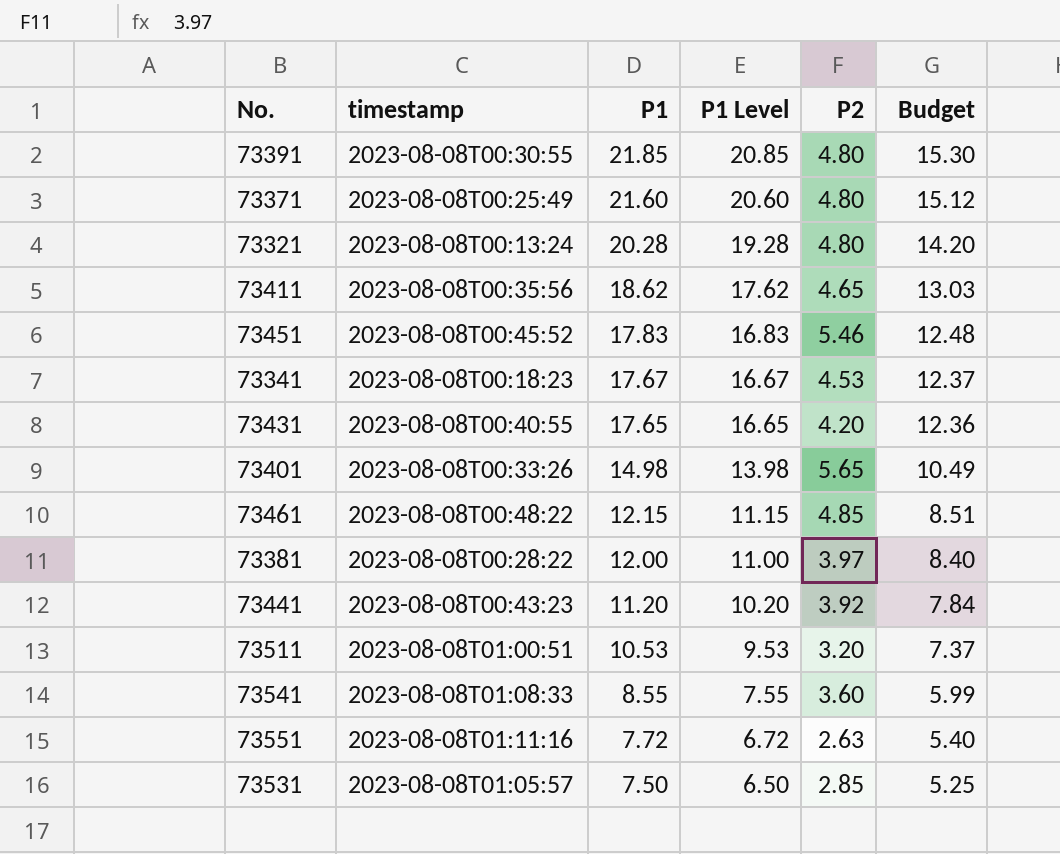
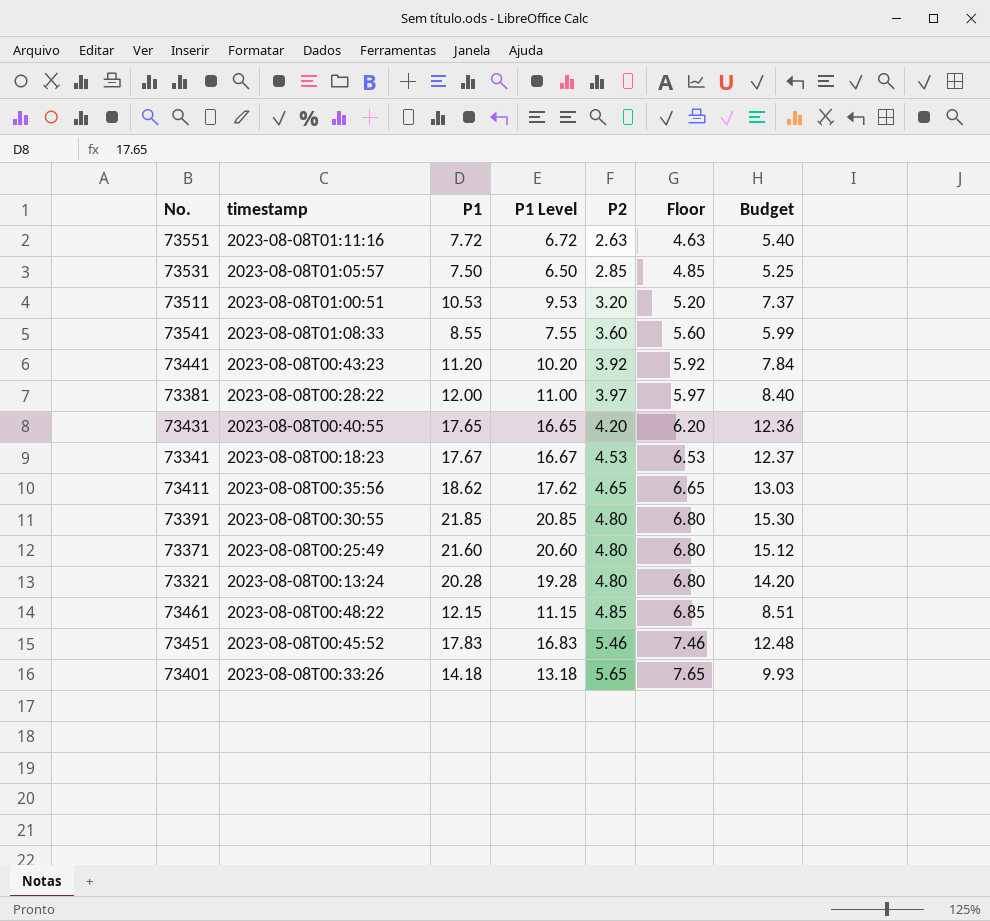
row order: P1 descending -> P2 ascending
column Floor | formula: none -> [P2] + 2
73401 | P1: 14.98 -> 14.18
73401 | P1 Level: 13.98 -> 13.18
73401 | Budget: 10.49 -> 9.93

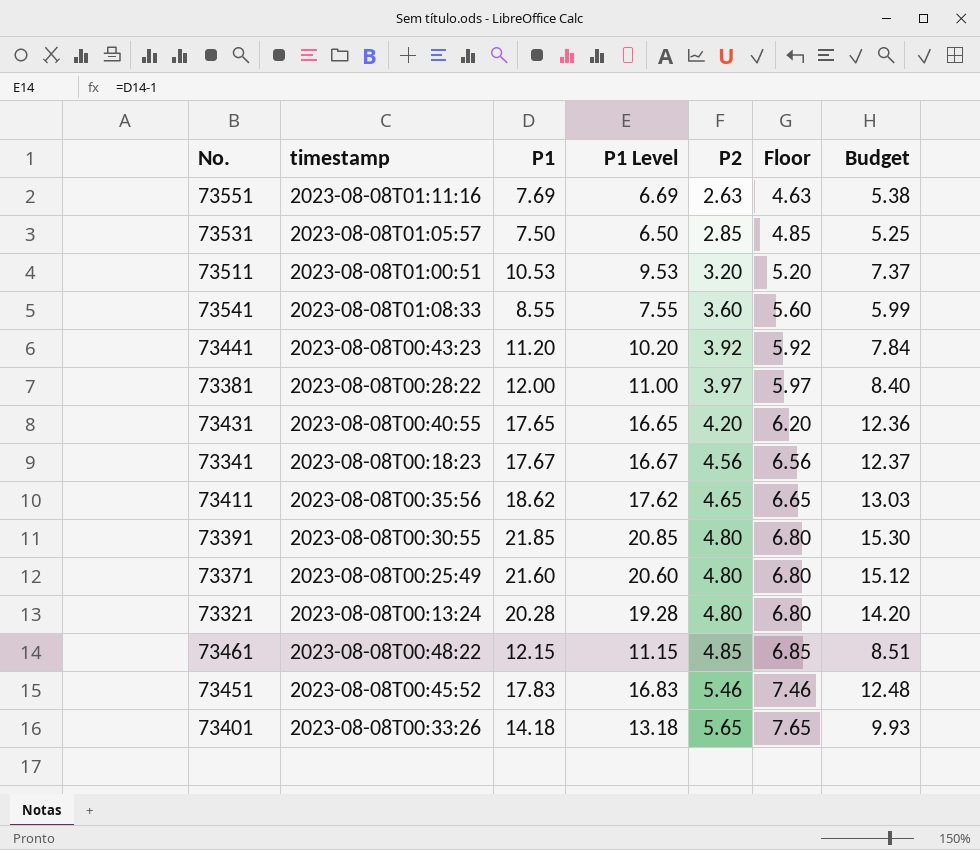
73551 | P1: 7.72 -> 7.69
73551 | P1 Level: 6.72 -> 6.69
73551 | Budget: 5.40 -> 5.38
73341 | P2: 4.53 -> 4.56
73341 | Floor: 6.53 -> 6.56

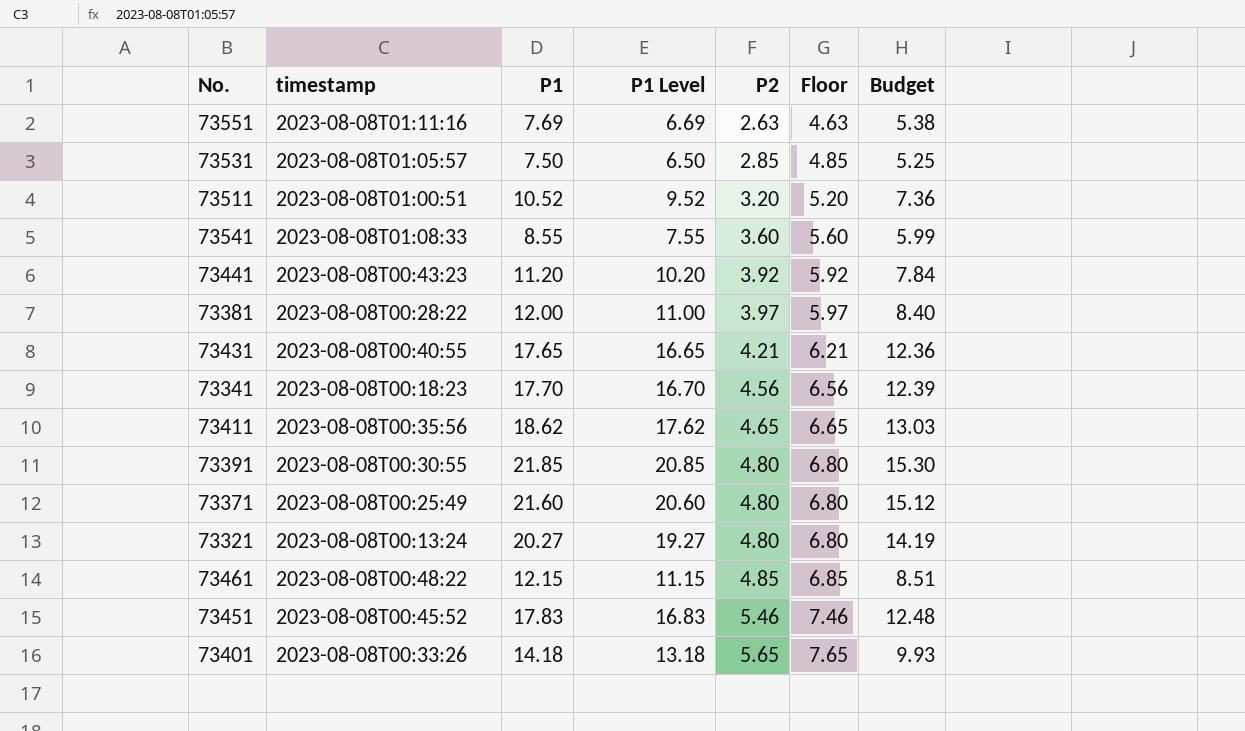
73511 | P1: 10.53 -> 10.52
73511 | P1 Level: 9.53 -> 9.52
73511 | Budget: 7.37 -> 7.36
73431 | P2: 4.20 -> 4.21
73431 | Floor: 6.20 -> 6.21
73341 | P1: 17.67 -> 17.70
73341 | P1 Level: 16.67 -> 16.70
73341 | Budget: 12.37 -> 12.39
73321 | P1: 20.28 -> 20.27
73321 | P1 Level: 19.28 -> 19.27
73321 | Budget: 14.20 -> 14.19

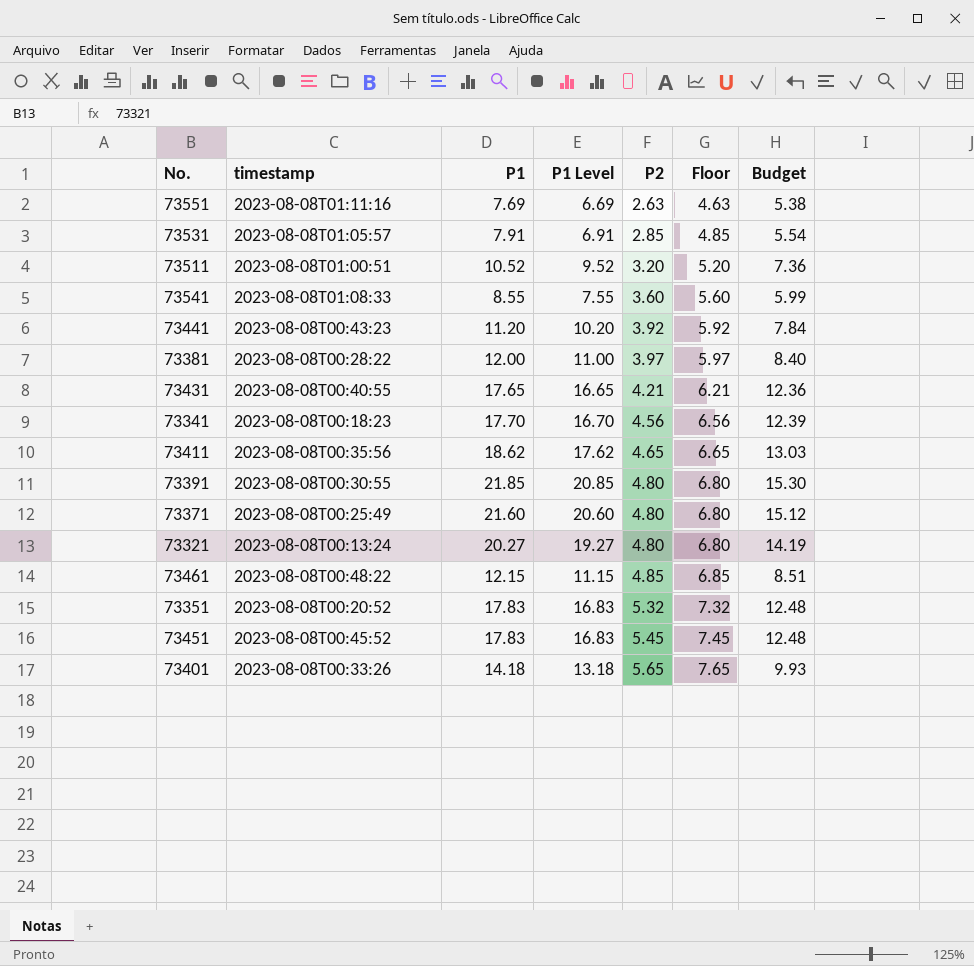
73531 | P1: 7.50 -> 7.91
73531 | P1 Level: 6.50 -> 6.91
73531 | Budget: 5.25 -> 5.54
row 73351: none -> 2023-08-08T00:20:52 | 17.83 | 16.83 | 5.32 | 7.32 | 12.48
73451 | P2: 5.46 -> 5.45
73451 | Floor: 7.46 -> 7.45

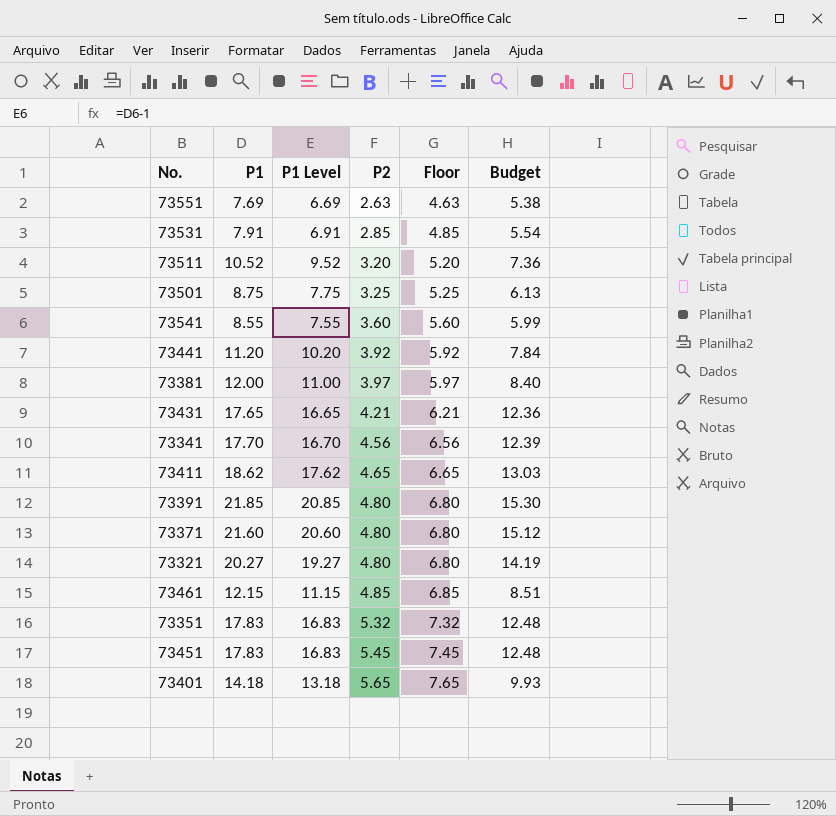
column timestamp | position: 2 -> none
row 73501: none -> 8.75 | 7.75 | 3.25 | 5.25 | 6.13

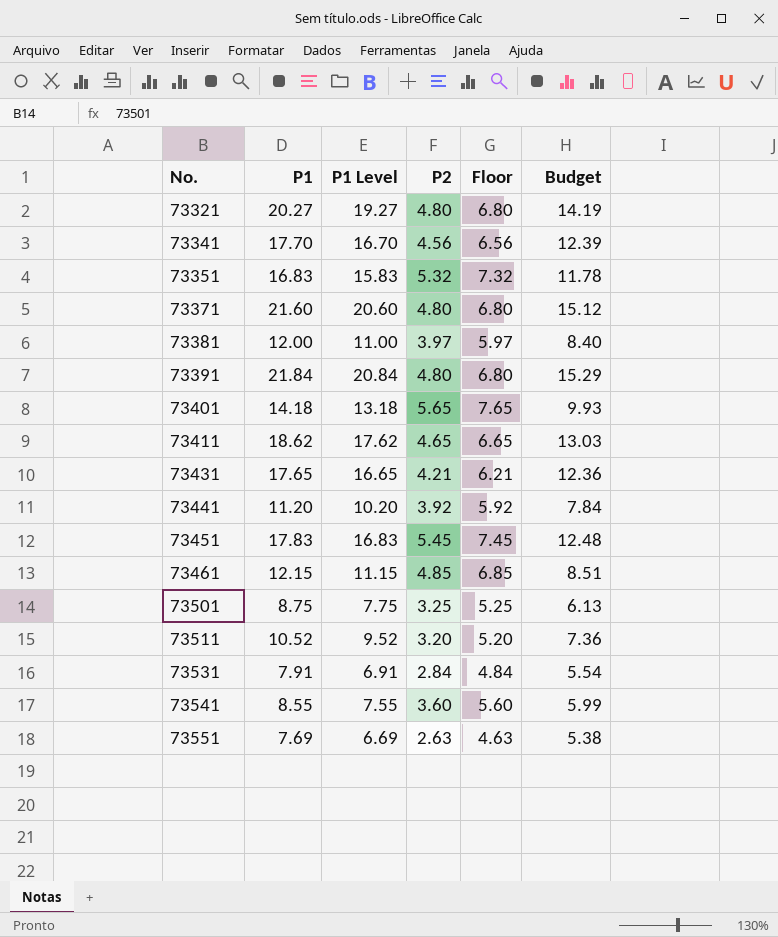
row order: P2 ascending -> No. ascending
73351 | P1: 17.83 -> 16.83
73351 | P1 Level: 16.83 -> 15.83
73351 | Budget: 12.48 -> 11.78
73391 | P1: 21.85 -> 21.84
73391 | P1 Level: 20.85 -> 20.84
73391 | Budget: 15.30 -> 15.29
73531 | P2: 2.85 -> 2.84
73531 | Floor: 4.85 -> 4.84

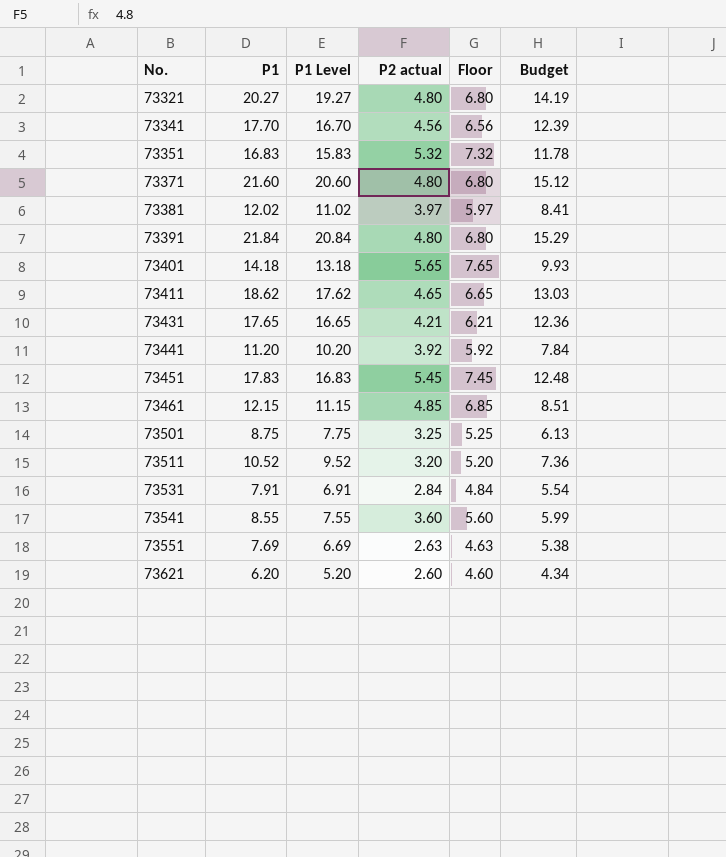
column name: P2 -> P2 actual
73381 | P1: 12.00 -> 12.02
73381 | P1 Level: 11.00 -> 11.02
73381 | Budget: 8.40 -> 8.41
row 73621: none -> 6.20 | 5.20 | 2.60 | 4.60 | 4.34

